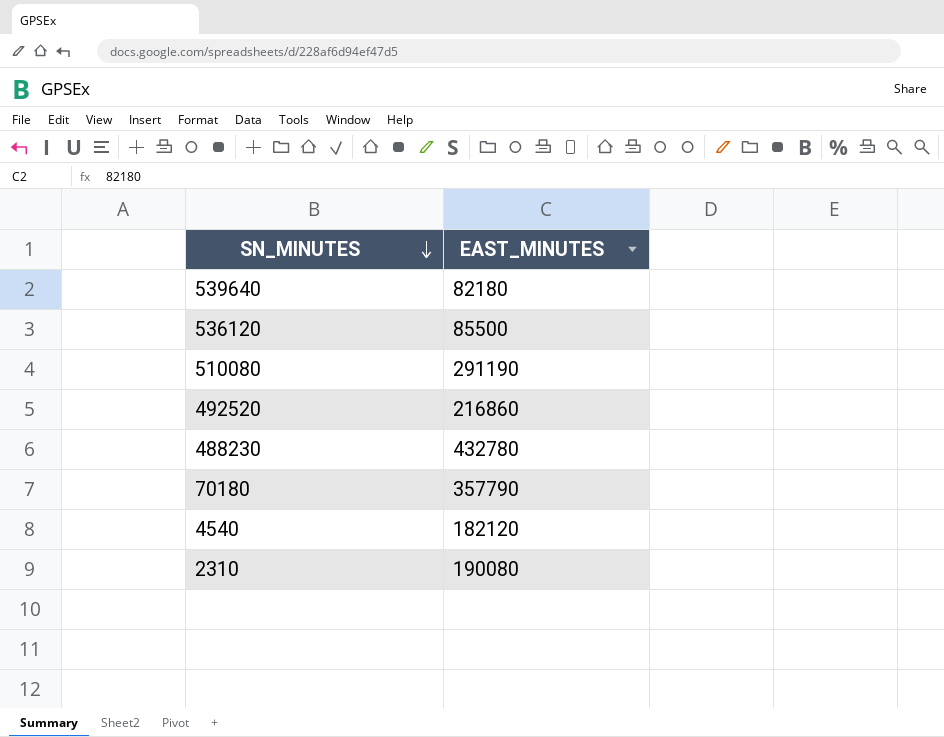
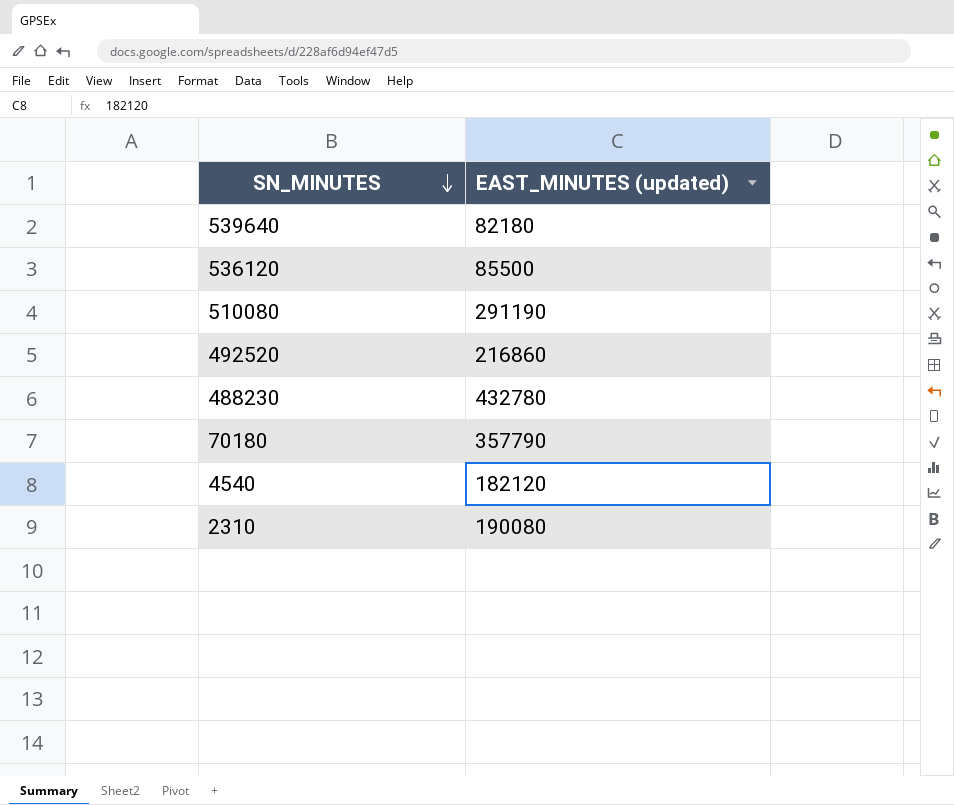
column name: EAST_MINUTES -> EAST_MINUTES (updated)

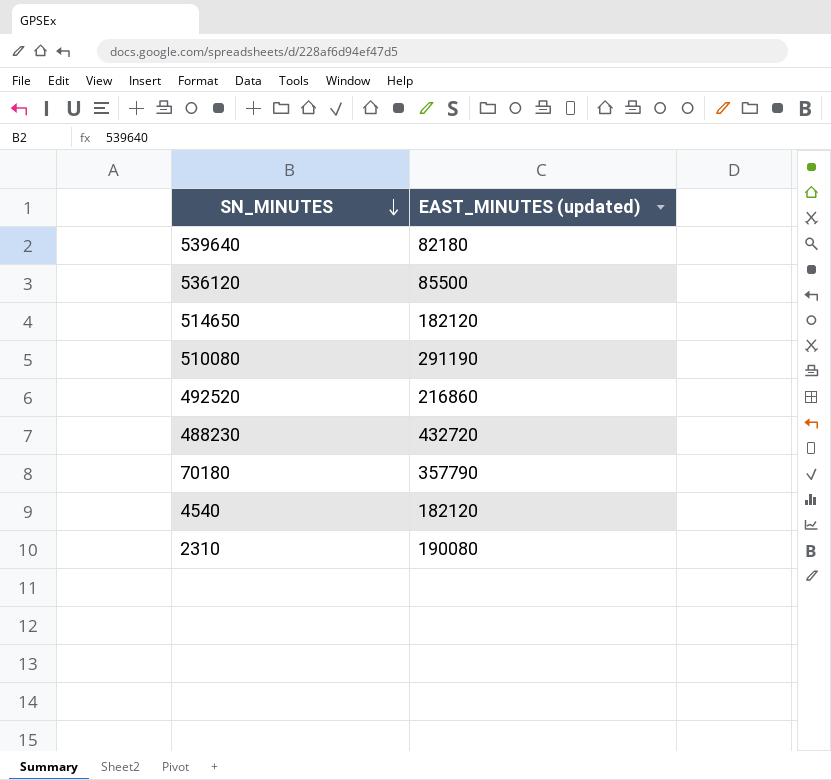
row 514650: none -> 182120
488230 | EAST_MINUTES (updated): 432780 -> 432720

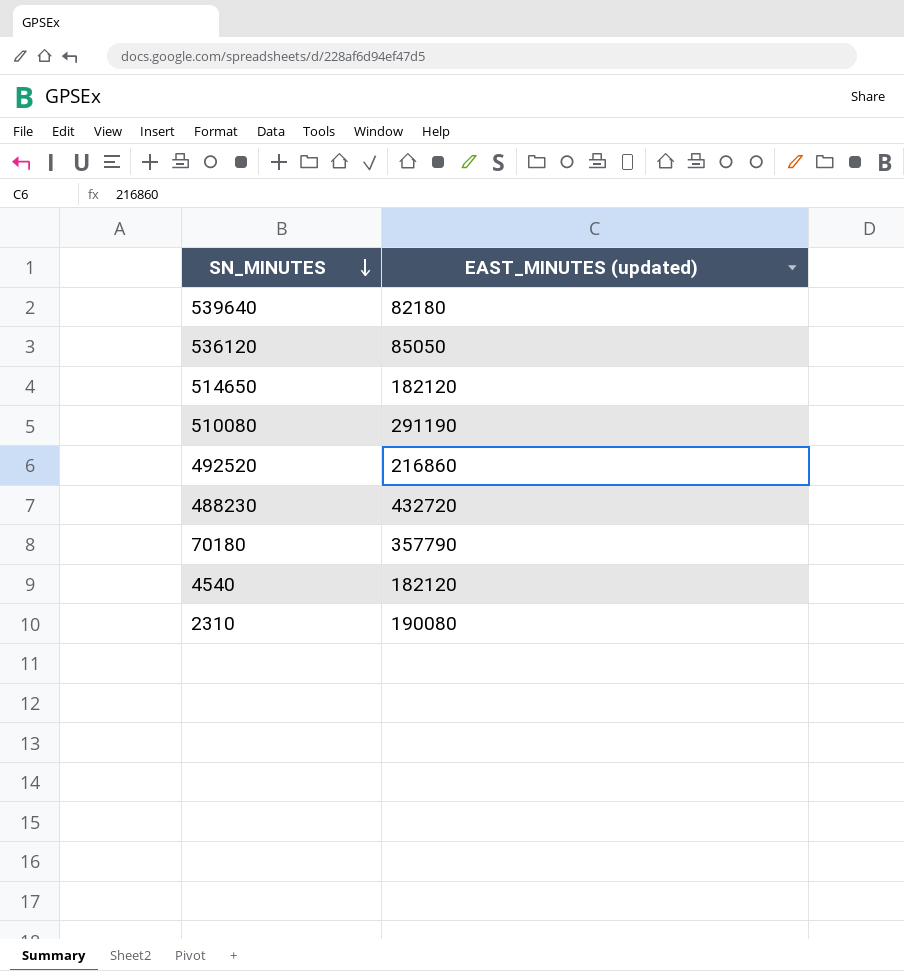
536120 | EAST_MINUTES (updated): 85500 -> 85050

